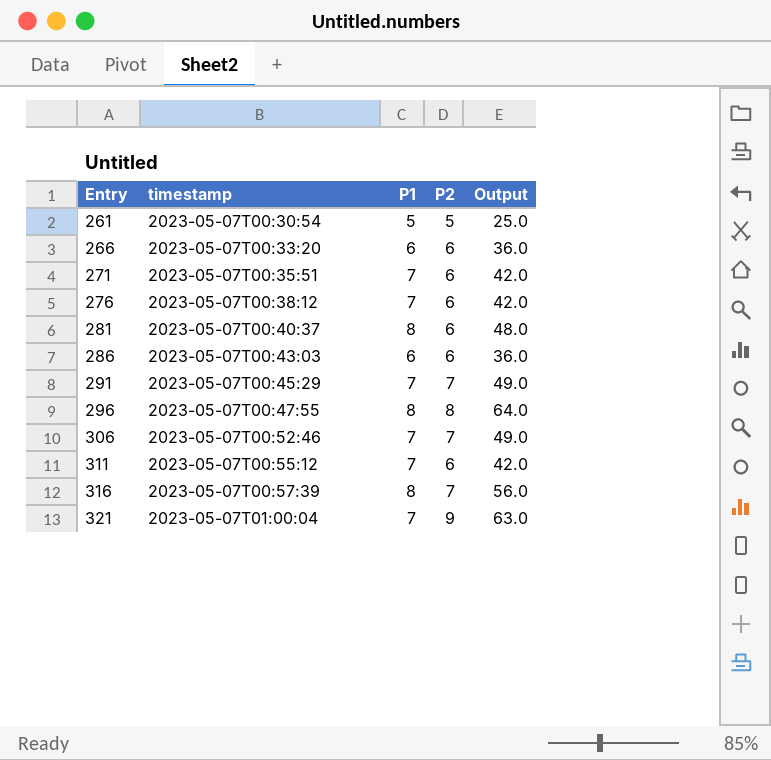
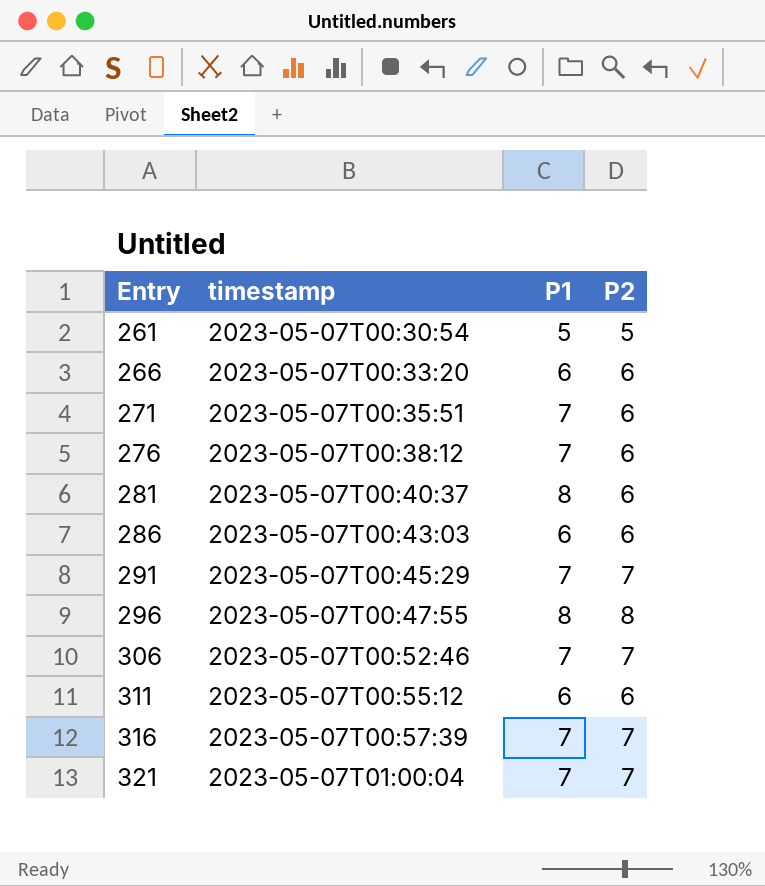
column Output | formula: [P1] * [P2] -> none
311 | P1: 7 -> 6
316 | P1: 8 -> 7
321 | P2: 9 -> 7

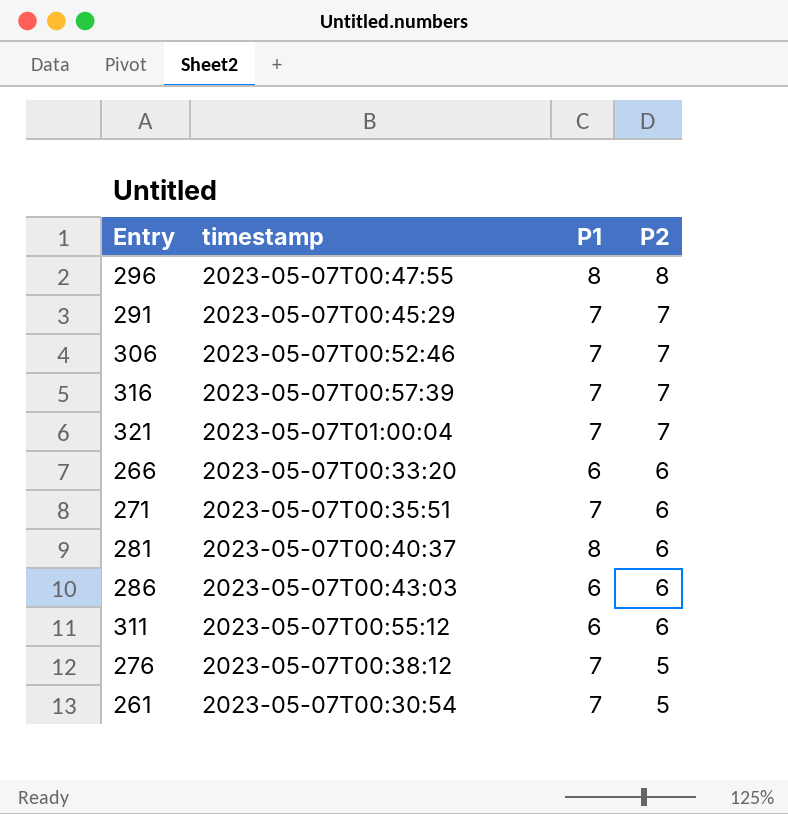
row order: Entry ascending -> P2 descending
276 | P2: 6 -> 5
261 | P1: 5 -> 7

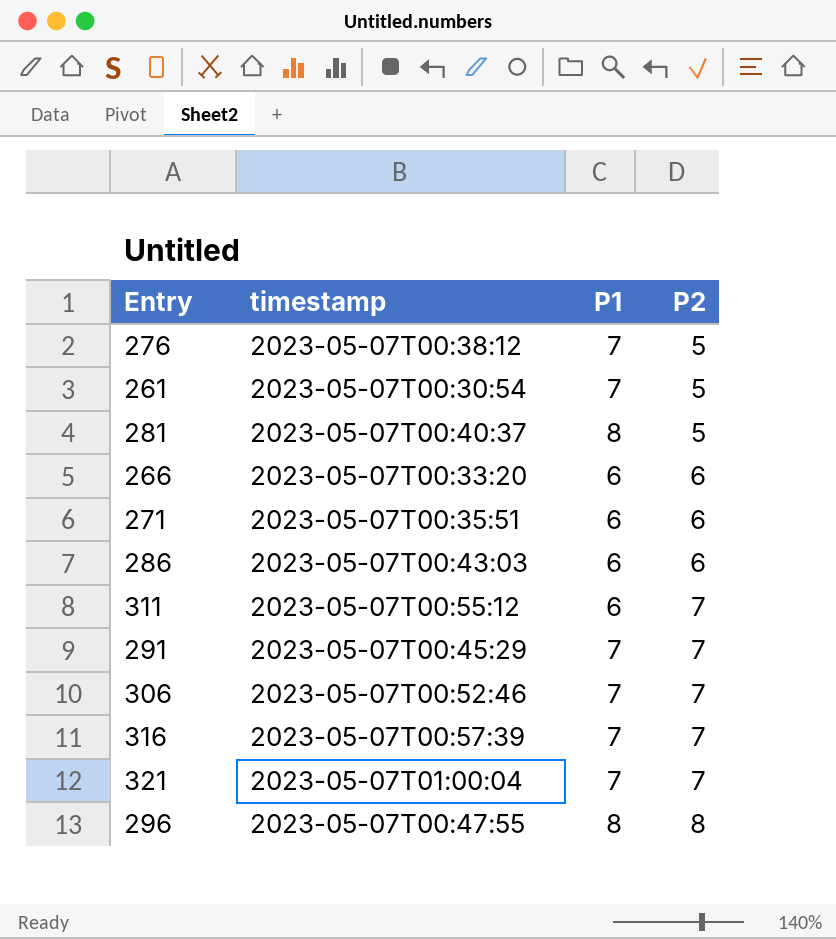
row order: P2 descending -> P2 ascending
281 | P2: 6 -> 5
271 | P1: 7 -> 6
311 | P2: 6 -> 7

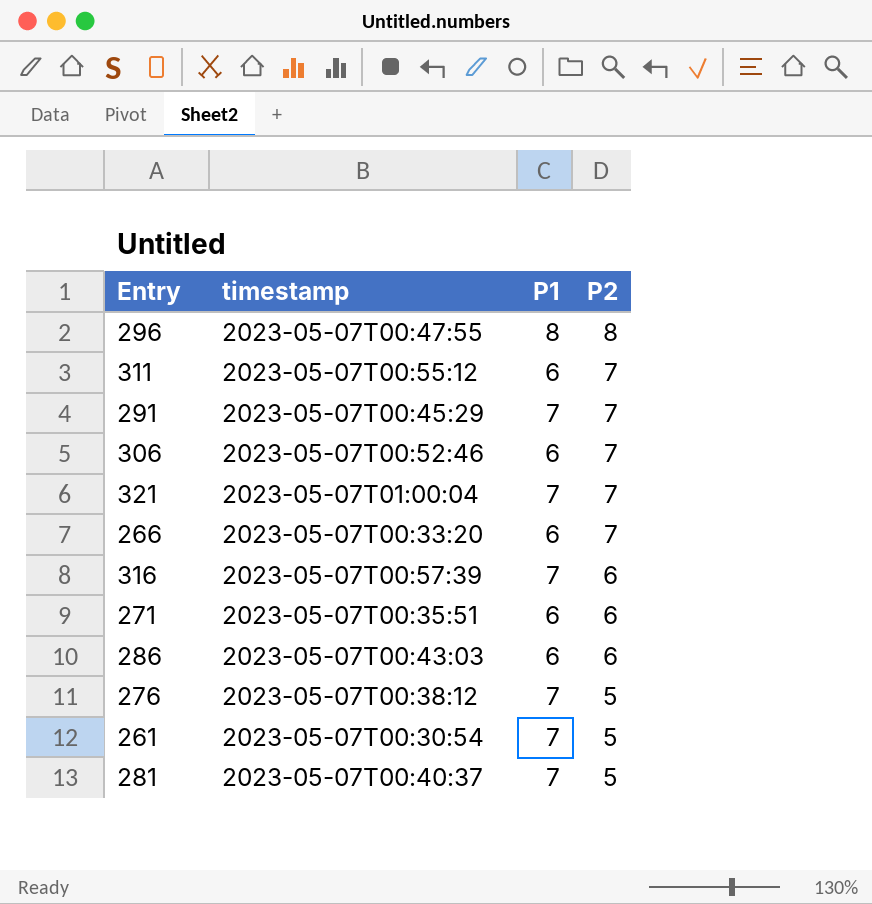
row order: P2 ascending -> P2 descending
306 | P1: 7 -> 6
266 | P2: 6 -> 7
316 | P2: 7 -> 6
281 | P1: 8 -> 7

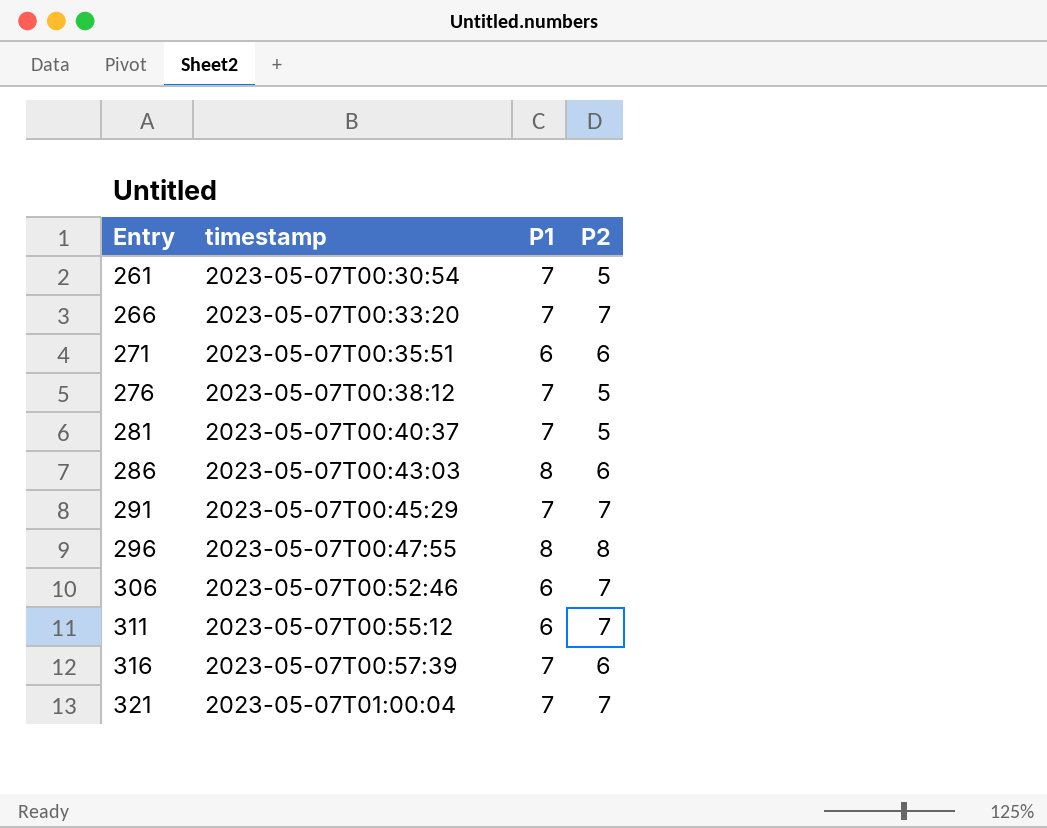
row order: P2 descending -> Entry ascending
266 | P1: 6 -> 7
286 | P1: 6 -> 8

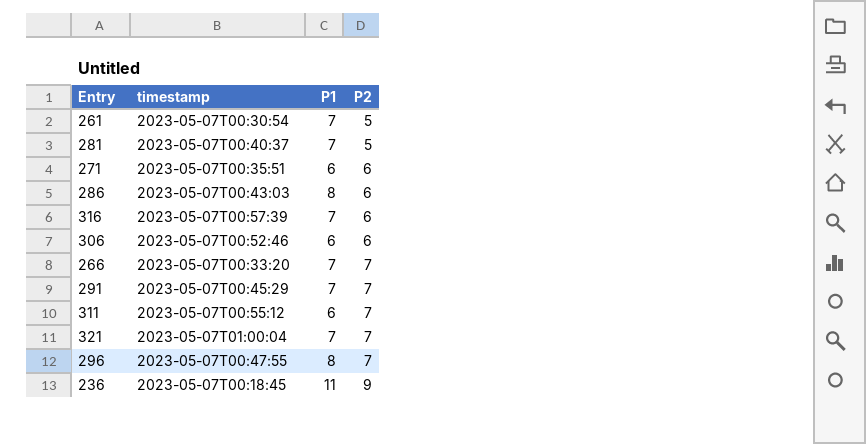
row order: Entry ascending -> P2 ascending
row 276: 2023-05-07T00:38:12 | 7 | 5 -> none
306 | P2: 7 -> 6
296 | P2: 8 -> 7
row 236: none -> 2023-05-07T00:18:45 | 11 | 9

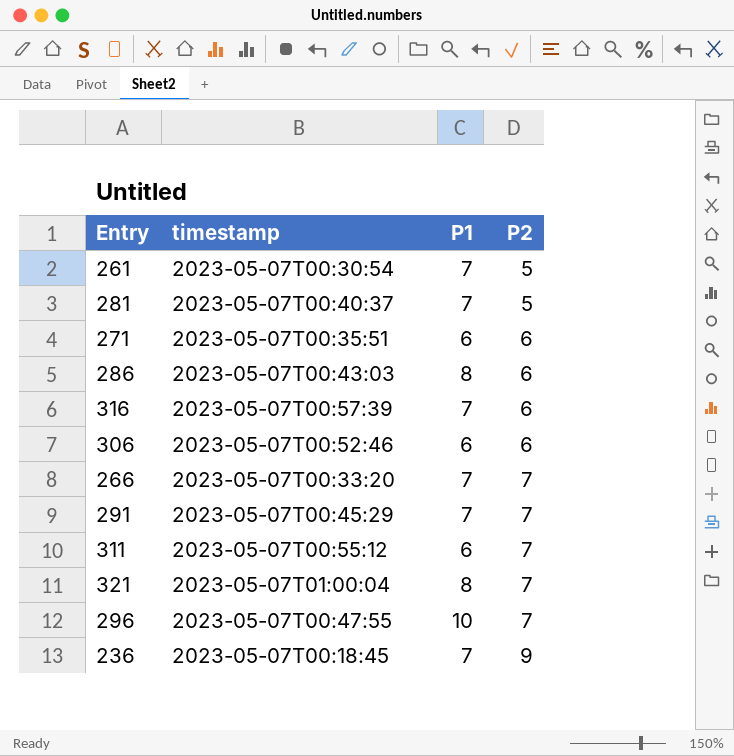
321 | P1: 7 -> 8
296 | P1: 8 -> 10
236 | P1: 11 -> 7

